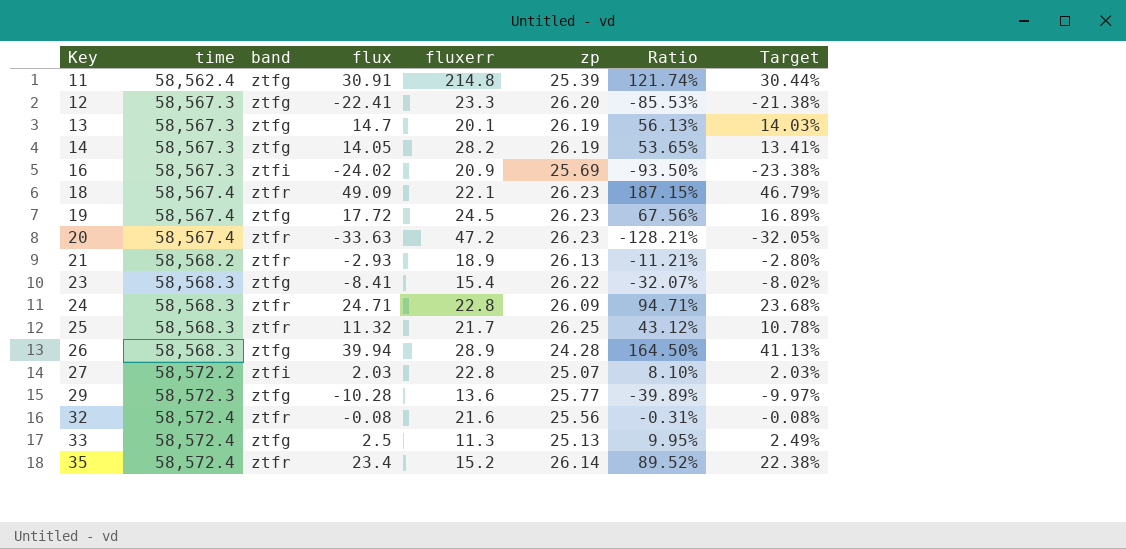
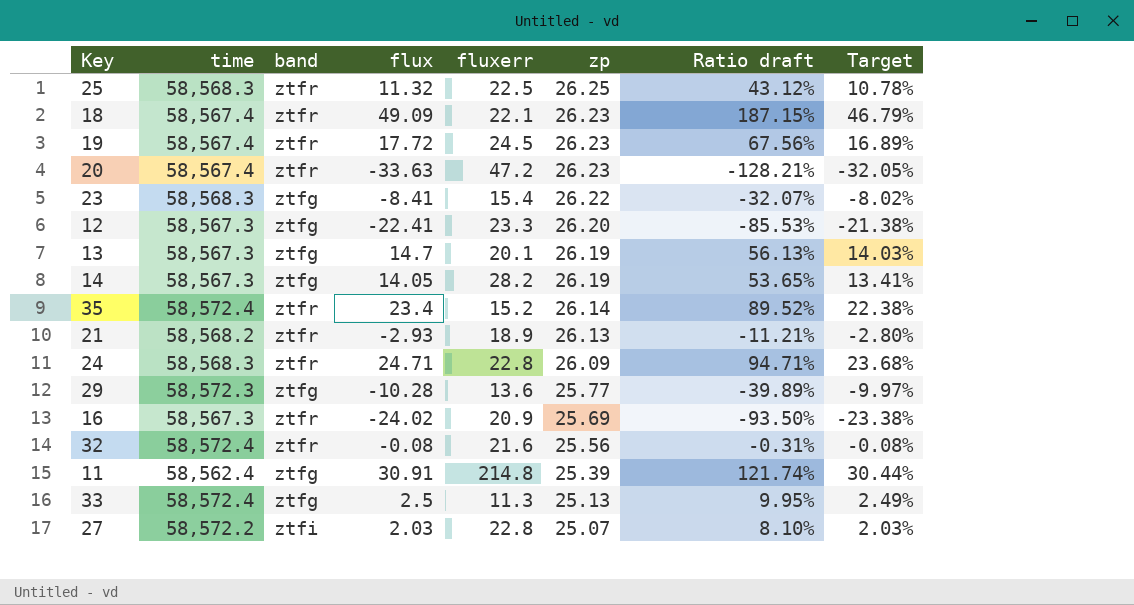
row order: Key ascending -> zp descending
column name: Ratio -> Ratio draft
row 26: 58,568.3 | ztfg | 39.94 | 28.9 | 24.28 | 164.50% | 41.13% -> none
25 | fluxerr: 21.7 -> 22.5
19 | band: ztfg -> ztfr
16 | band: ztfi -> ztfr

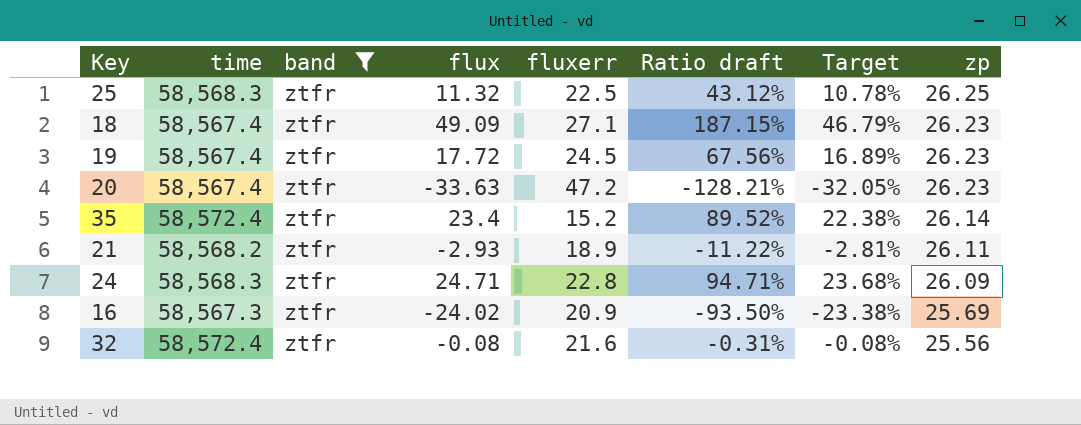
filter: none -> band = ztfr
column zp | position: 6 -> 8
18 | fluxerr: 22.1 -> 27.1
21 | Ratio draft: -11.21% -> -11.22%
21 | Target: -2.80% -> -2.81%
21 | zp: 26.13 -> 26.11

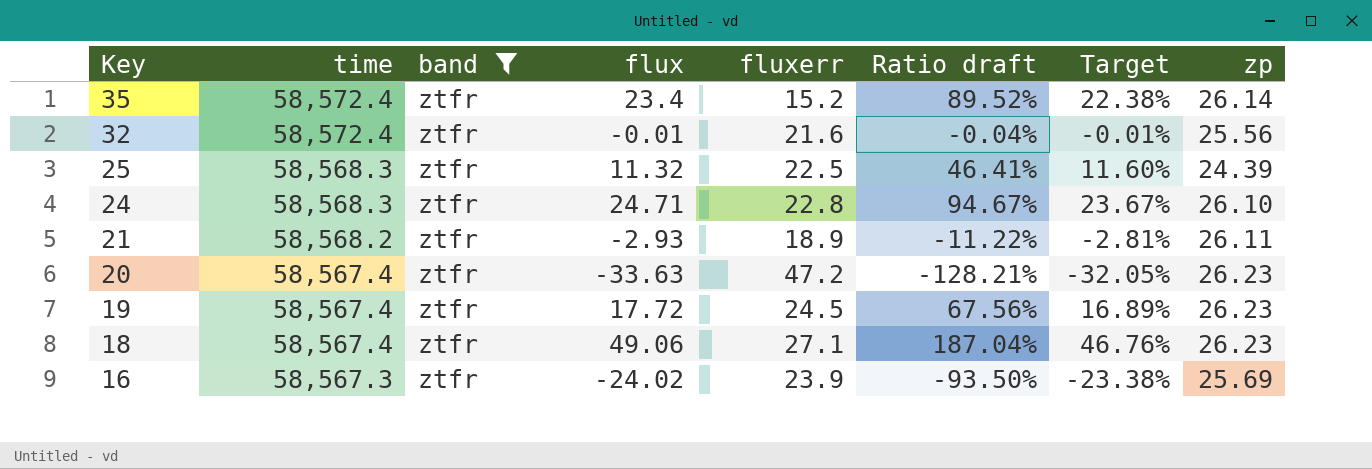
row order: zp descending -> Key descending
32 | flux: -0.08 -> -0.01
32 | Ratio draft: -0.31% -> -0.04%
32 | Target: -0.08% -> -0.01%
25 | Ratio draft: 43.12% -> 46.41%
25 | Target: 10.78% -> 11.60%
25 | zp: 26.25 -> 24.39
24 | Ratio draft: 94.71% -> 94.67%
24 | Target: 23.68% -> 23.67%
24 | zp: 26.09 -> 26.10
18 | flux: 49.09 -> 49.06
18 | Ratio draft: 187.15% -> 187.04%
18 | Target: 46.79% -> 46.76%
16 | fluxerr: 20.9 -> 23.9

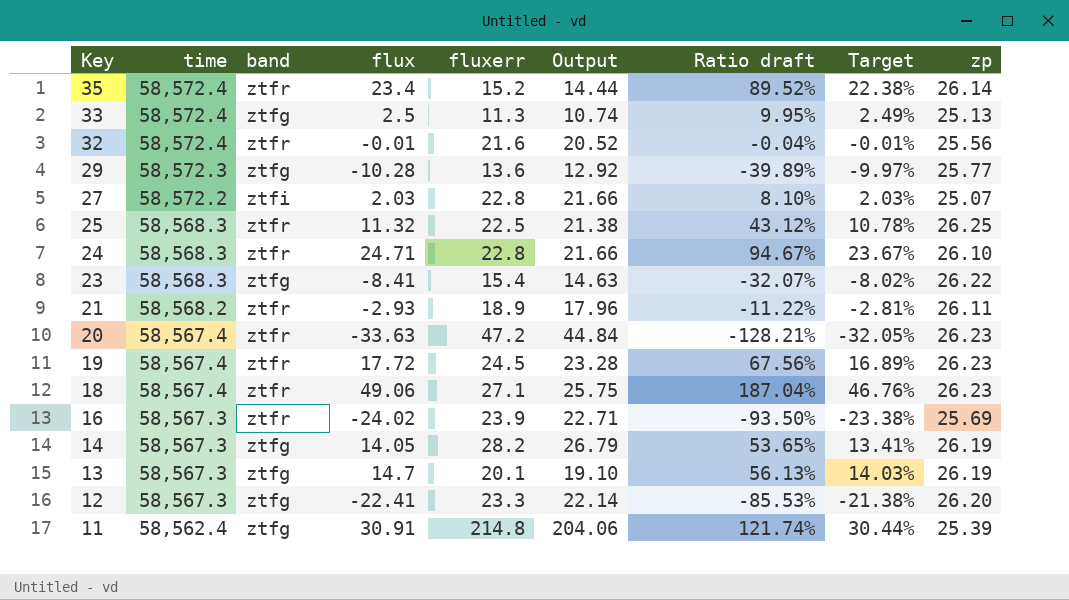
filter: band = ztfr -> none
column Output | formula: none -> [fluxerr] * 0.95
25 | Ratio draft: 46.41% -> 43.12%
25 | Target: 11.60% -> 10.78%
25 | zp: 24.39 -> 26.25

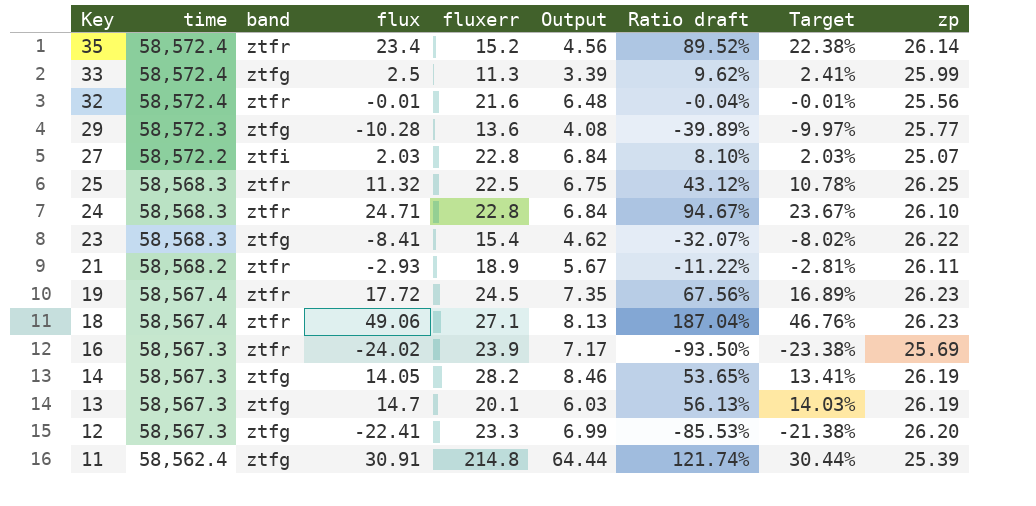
column Output | formula: [fluxerr] * 0.95 -> [fluxerr] * 0.3
row 20: 58,567.4 | ztfr | -33.63 | 47.2 | 44.84 | -128.21% | -32.05% | 26.23 -> none
33 | Ratio draft: 9.95% -> 9.62%
33 | Target: 2.49% -> 2.41%
33 | zp: 25.13 -> 25.99

